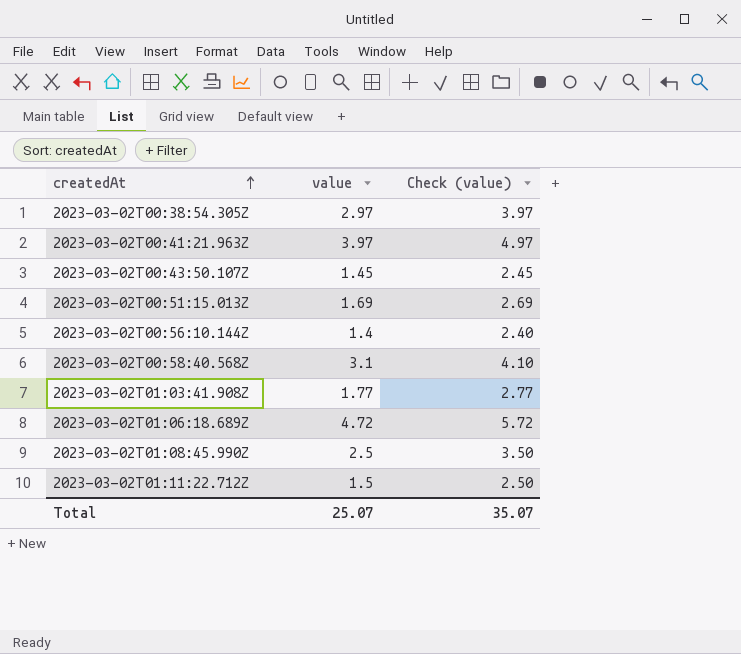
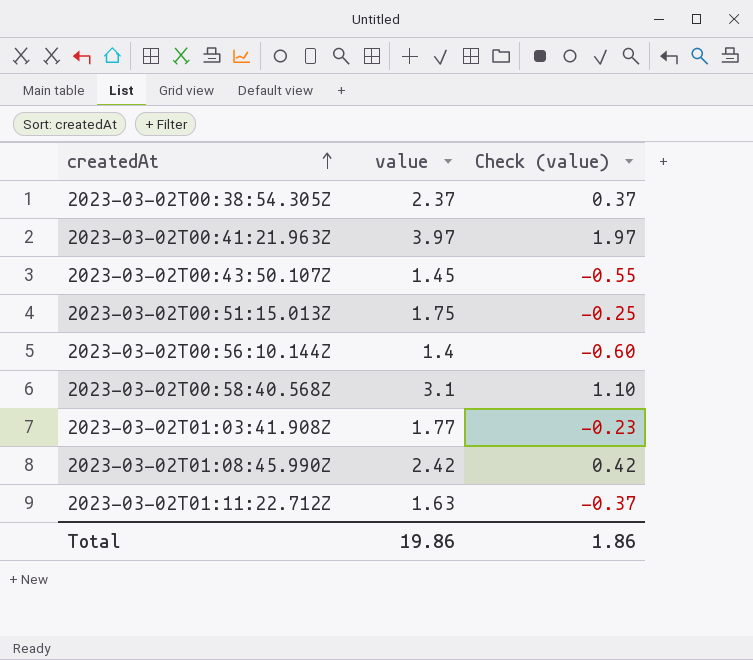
column Check (value) | formula: [value] + 1 -> [value] - 2
row 2023-03-02T01:06:18.689Z: 4.72 | 5.72 -> none
2023-03-02T00:38:54.305Z | value: 2.97 -> 2.37
2023-03-02T00:51:15.013Z | value: 1.69 -> 1.75
2023-03-02T01:08:45.990Z | value: 2.5 -> 2.42
2023-03-02T01:11:22.712Z | value: 1.5 -> 1.63
Total | value: 25.07 -> 19.86
Total | Check (value): 35.07 -> 1.86

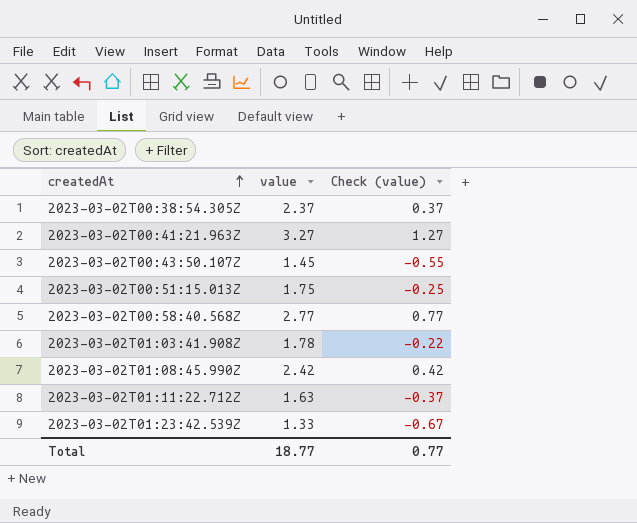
row 2023-03-02T00:56:10.144Z: 1.4 | -0.60 -> none
2023-03-02T00:41:21.963Z | value: 3.97 -> 3.27
2023-03-02T00:41:21.963Z | Check (value): 1.97 -> 1.27
2023-03-02T00:58:40.568Z | value: 3.1 -> 2.77
2023-03-02T00:58:40.568Z | Check (value): 1.10 -> 0.77
2023-03-02T01:03:41.908Z | value: 1.77 -> 1.78
2023-03-02T01:03:41.908Z | Check (value): -0.23 -> -0.22
row 2023-03-02T01:23:42.539Z: none -> 1.33 | -0.67
Total | value: 19.86 -> 18.77
Total | Check (value): 1.86 -> 0.77

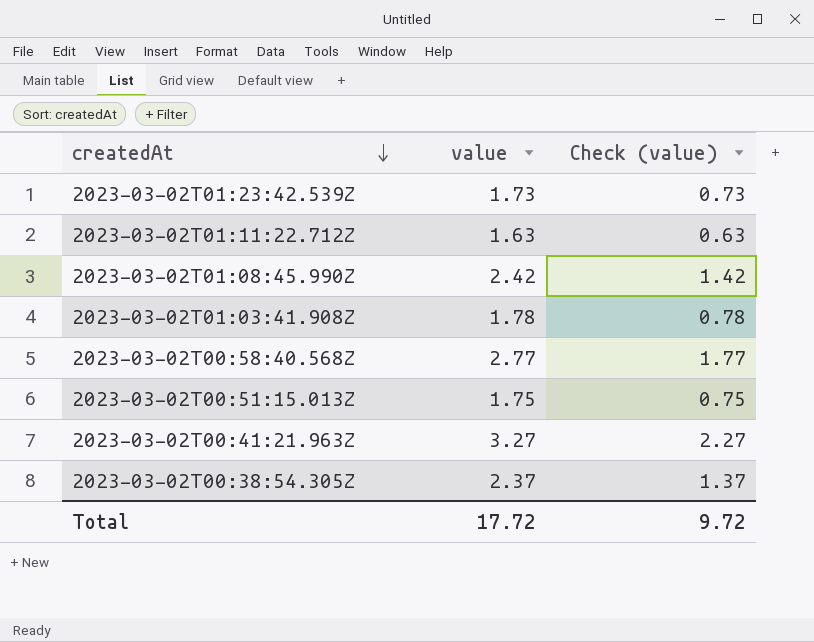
row order: createdAt ascending -> createdAt descending
column Check (value) | formula: [value] - 2 -> [value] - 1
row 2023-03-02T00:43:50.107Z: 1.45 | -0.55 -> none
2023-03-02T01:23:42.539Z | value: 1.33 -> 1.73
Total | value: 18.77 -> 17.72
Total | Check (value): 0.77 -> 9.72

